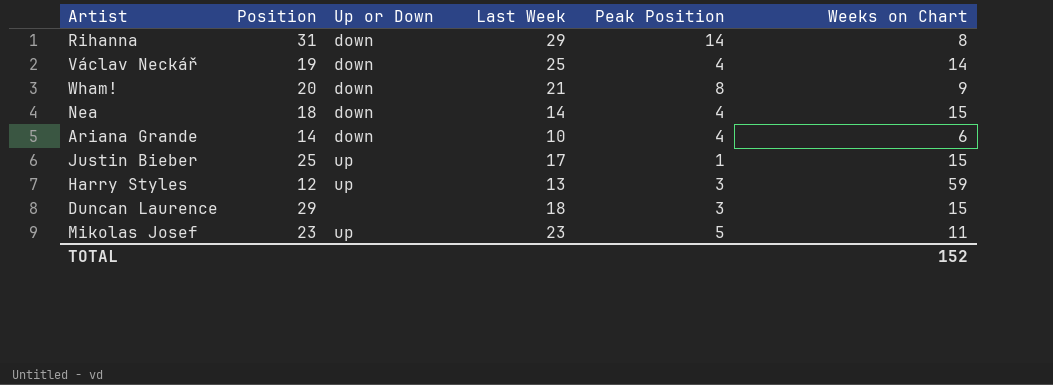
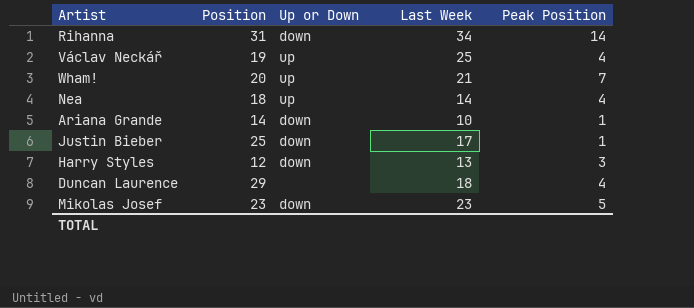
column Weeks on Chart | position: 6 -> none
Rihanna | Last Week: 29 -> 34
Václav Neckář | Up or Down: down -> up
Wham! | Up or Down: down -> up
Wham! | Peak Position: 8 -> 7
Nea | Up or Down: down -> up
Ariana Grande | Peak Position: 4 -> 1
Justin Bieber | Up or Down: up -> down
Harry Styles | Up or Down: up -> down
Duncan Laurence | Peak Position: 3 -> 4
Mikolas Josef | Up or Down: up -> down

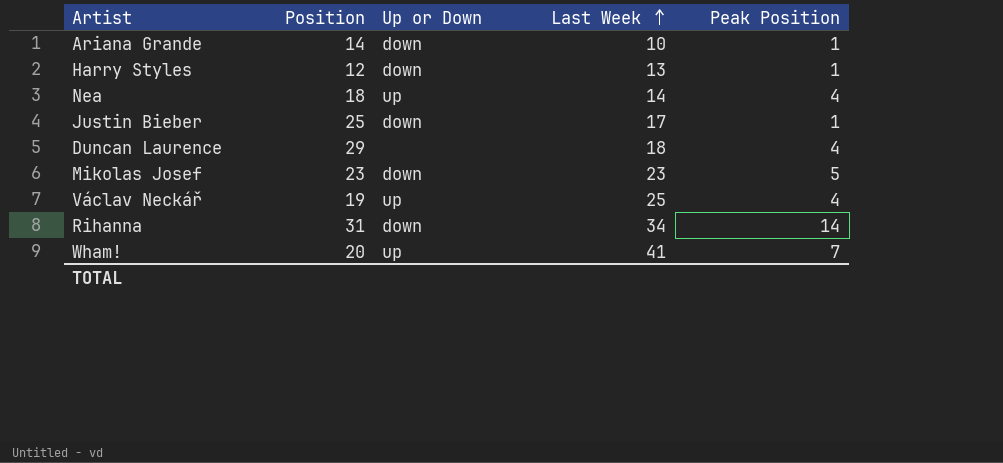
row order: none -> Last Week ascending
Harry Styles | Peak Position: 3 -> 1
Wham! | Last Week: 21 -> 41

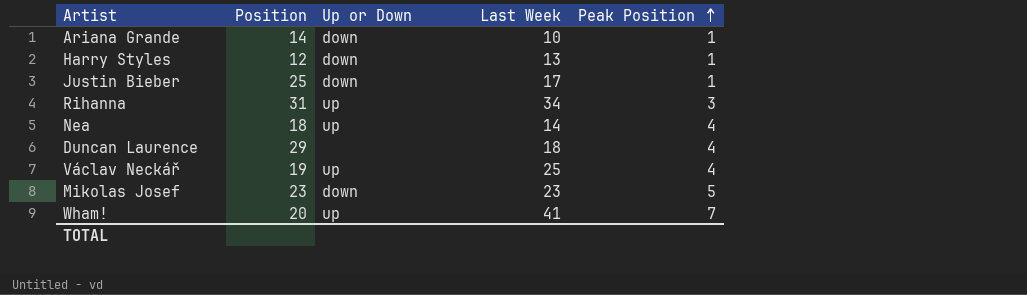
row order: Last Week ascending -> Peak Position ascending
Rihanna | Up or Down: down -> up
Rihanna | Peak Position: 14 -> 3

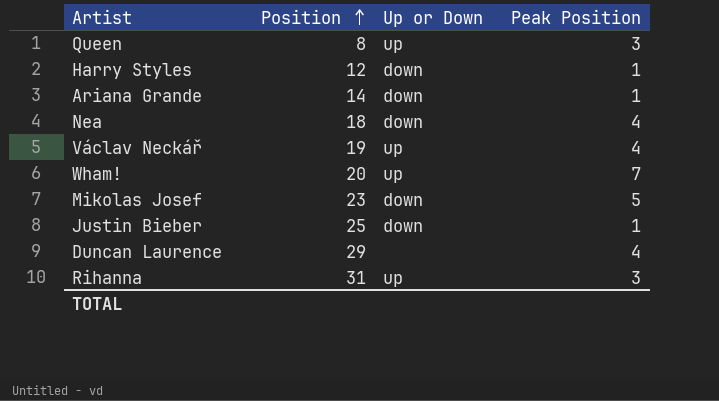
row order: Peak Position ascending -> Position ascending
column Last Week | position: 4 -> none
row Queen: none -> 8 | up | 3
Nea | Up or Down: up -> down

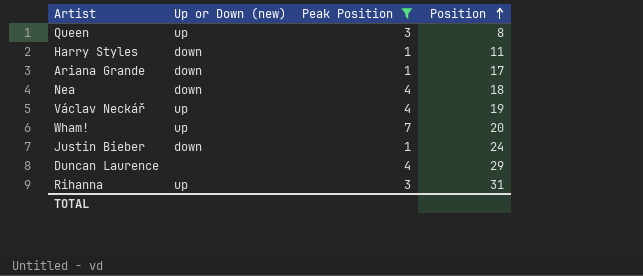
filter: none -> Peak Position != 5
column name: Up or Down -> Up or Down (new)
column Position | position: 2 -> 4
Harry Styles | Position: 12 -> 11
Ariana Grande | Position: 14 -> 17
Justin Bieber | Position: 25 -> 24

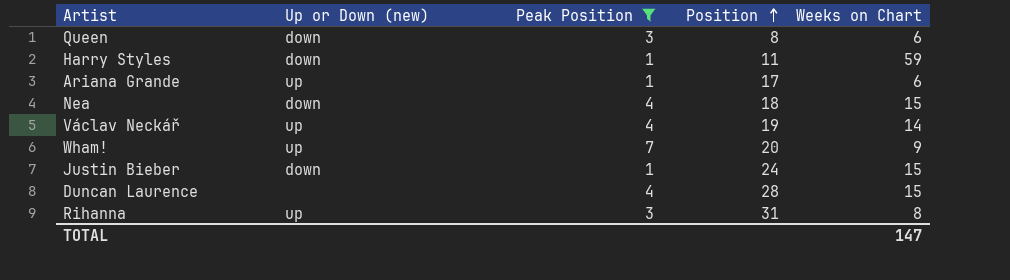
column Weeks on Chart | position: none -> 5
Queen | Up or Down (new): up -> down
Ariana Grande | Up or Down (new): down -> up
Duncan Laurence | Position: 29 -> 28

